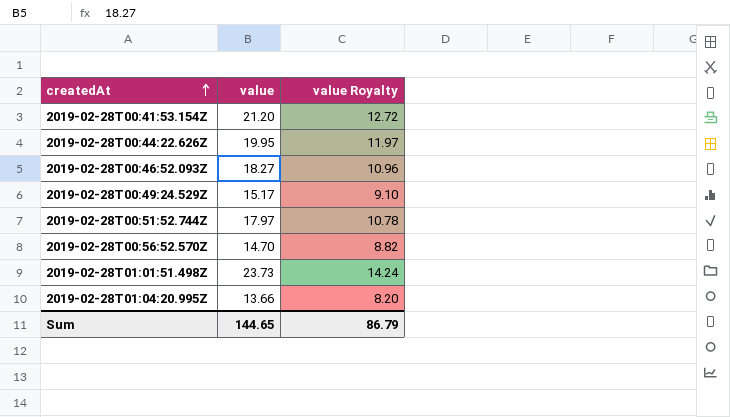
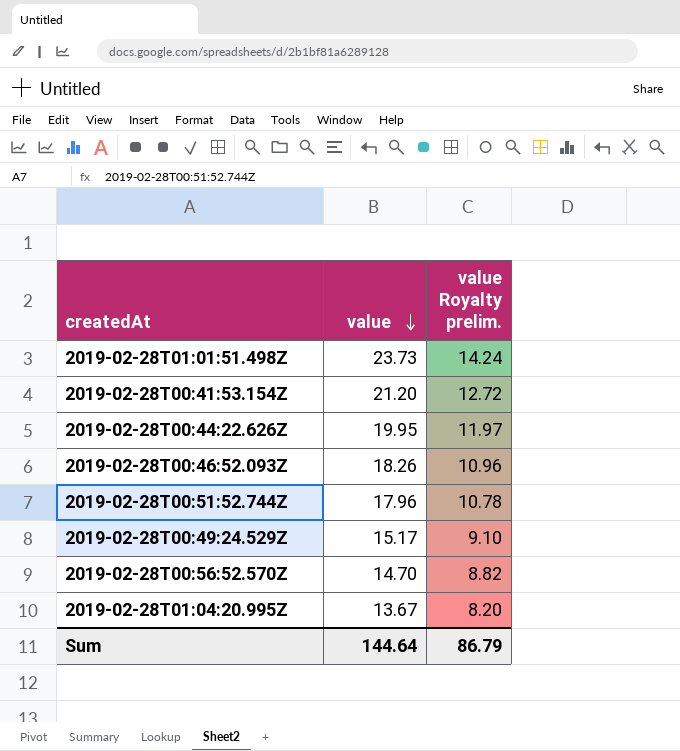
row order: createdAt ascending -> value descending
column name: value Royalty -> value Royalty prelim.
2019-02-28T00:46:52.093Z | value: 18.27 -> 18.26
2019-02-28T00:51:52.744Z | value: 17.97 -> 17.96
2019-02-28T01:04:20.995Z | value: 13.66 -> 13.67
Sum | value: 144.65 -> 144.64

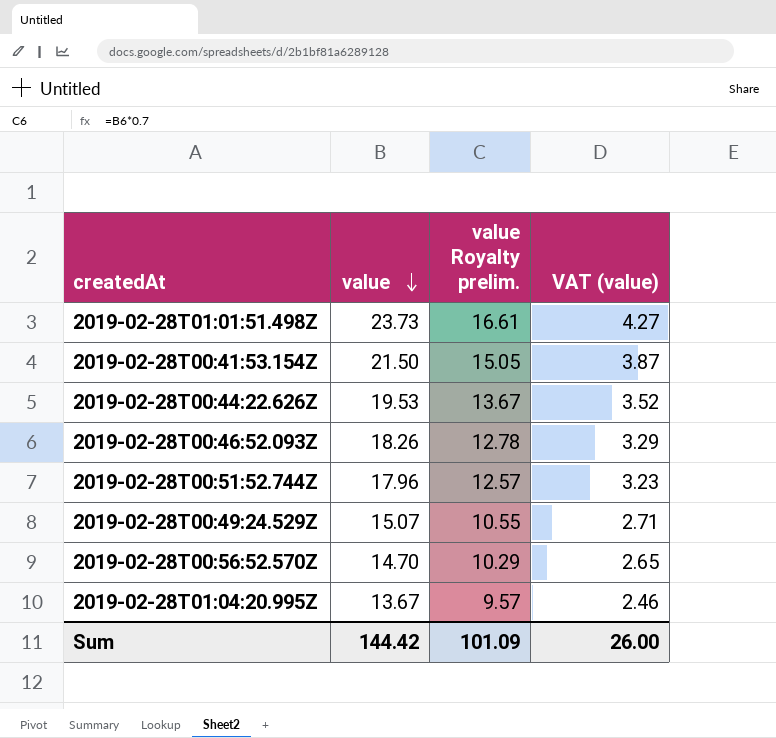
column value Royalty prelim. | formula: [value] * 0.6 -> [value] * 0.7
column VAT (value) | formula: none -> [value] * 0.18
2019-02-28T00:41:53.154Z | value: 21.20 -> 21.50
2019-02-28T00:44:22.626Z | value: 19.95 -> 19.53
2019-02-28T00:49:24.529Z | value: 15.17 -> 15.07
Sum | value: 144.64 -> 144.42
Sum | value Royalty prelim.: 86.79 -> 101.09

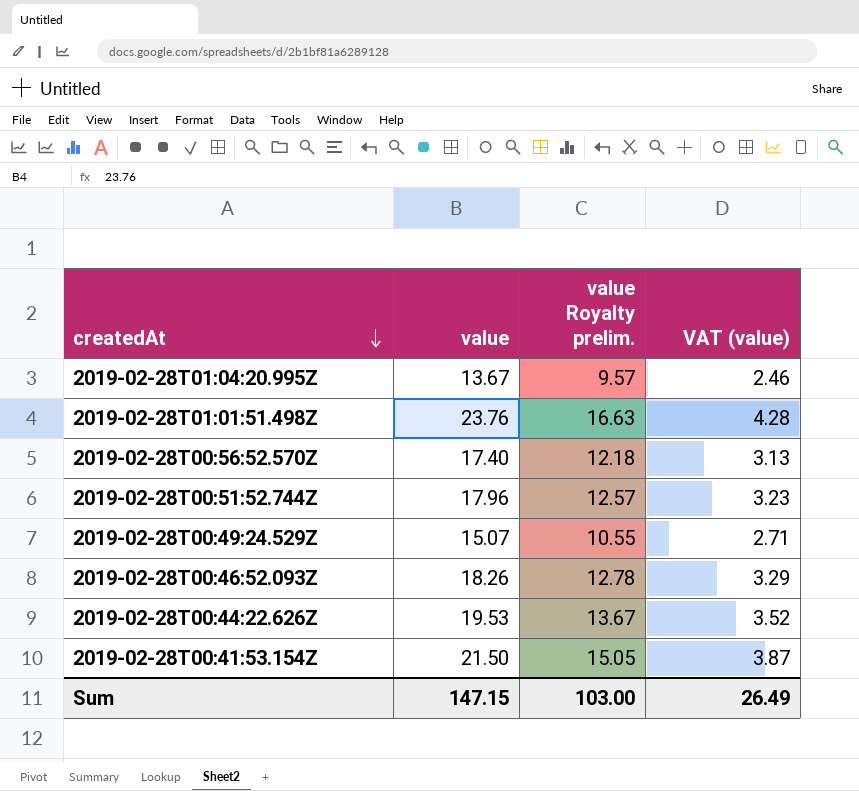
row order: value descending -> createdAt descending
2019-02-28T01:01:51.498Z | value: 23.73 -> 23.76
2019-02-28T01:01:51.498Z | value Royalty prelim.: 16.61 -> 16.63
2019-02-28T01:01:51.498Z | VAT (value): 4.27 -> 4.28
2019-02-28T00:56:52.570Z | value: 14.70 -> 17.40
2019-02-28T00:56:52.570Z | value Royalty prelim.: 10.29 -> 12.18
2019-02-28T00:56:52.570Z | VAT (value): 2.65 -> 3.13
Sum | value: 144.42 -> 147.15
Sum | value Royalty prelim.: 101.09 -> 103.00
Sum | VAT (value): 26.00 -> 26.49

